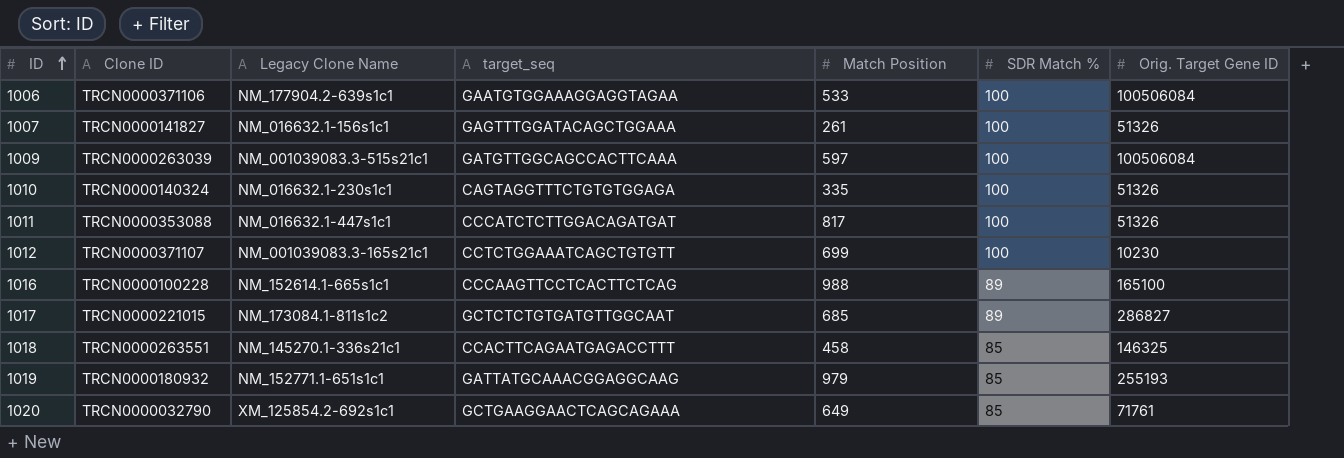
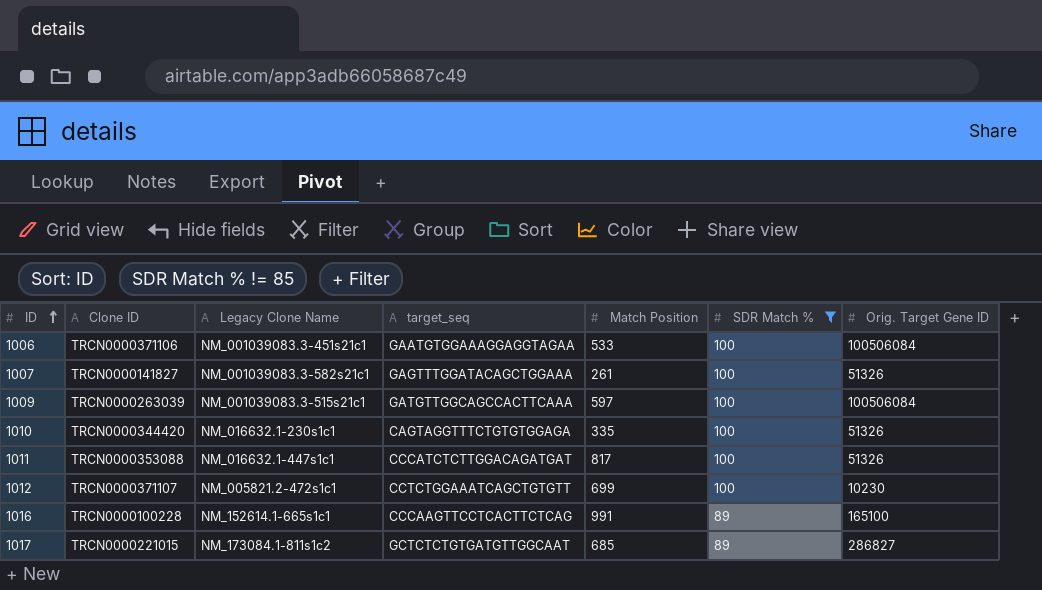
filter: none -> SDR Match % != 85
1006 | Legacy Clone Name: NM_177904.2-639s1c1 -> NM_001039083.3-451s21c1
1007 | Legacy Clone Name: NM_016632.1-156s1c1 -> NM_001039083.3-582s21c1
1010 | Clone ID: TRCN0000140324 -> TRCN0000344420
1012 | Legacy Clone Name: NM_001039083.3-165s21c1 -> NM_005821.2-472s1c1
1016 | Match Position: 988 -> 991

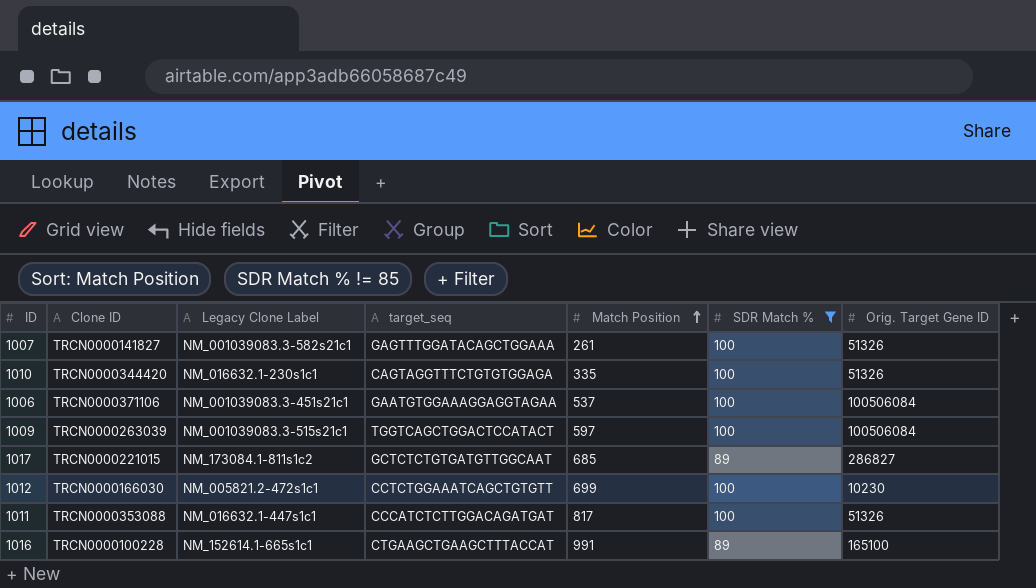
row order: ID ascending -> Match Position ascending
column name: Legacy Clone Name -> Legacy Clone Label
1006 | Match Position: 533 -> 537
1009 | target_seq: GATGTTGGCAGCCACTTCAAA -> TGGTCAGCTGGACTCCATACT
1012 | Clone ID: TRCN0000371107 -> TRCN0000166030
1016 | target_seq: CCCAAGTTCCTCACTTCTCAG -> CTGAAGCTGAAGCTTTACCAT

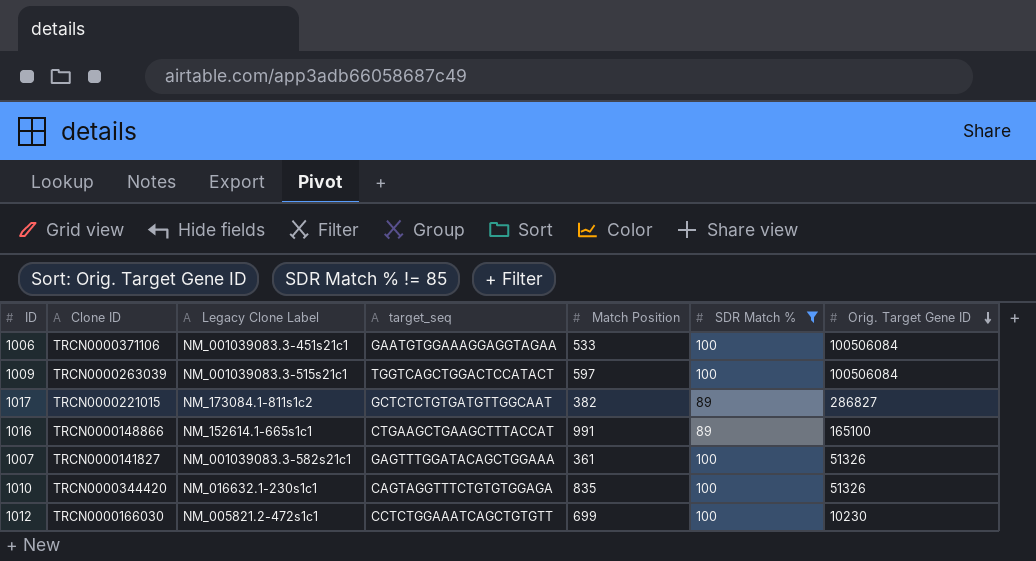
row order: Match Position ascending -> Orig. Target Gene ID descending
row 1011: TRCN0000353088 | NM_016632.1-447s1c1 | CCCATCTCTTGGACAGATGAT | 817 | 100 | 51326 -> none
1006 | Match Position: 537 -> 533
1017 | Match Position: 685 -> 382
1016 | Clone ID: TRCN0000100228 -> TRCN0000148866
1007 | Match Position: 261 -> 361
1010 | Match Position: 335 -> 835

